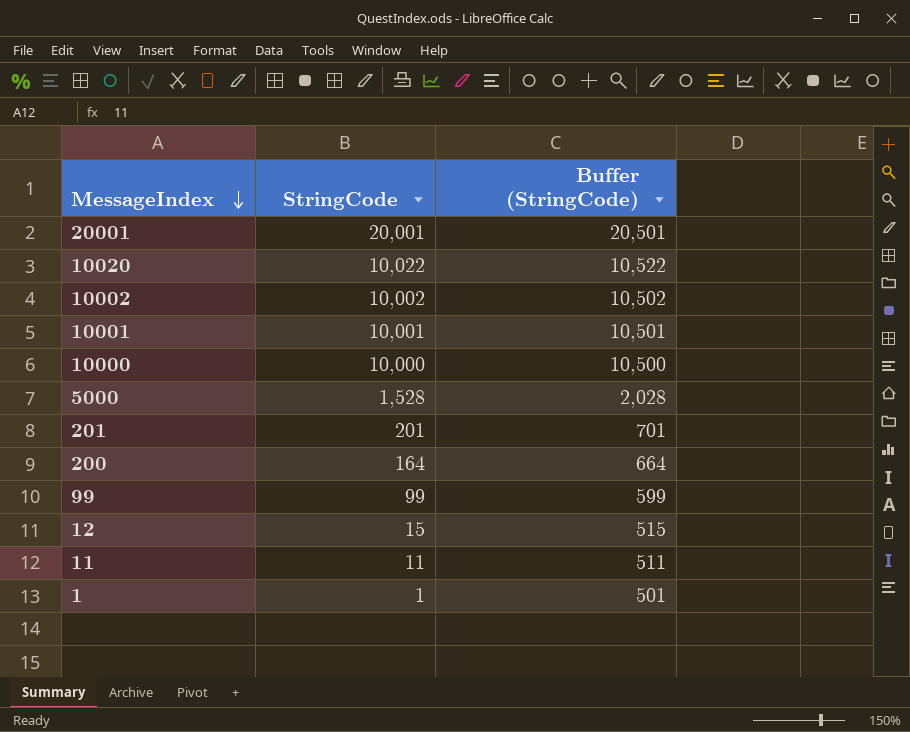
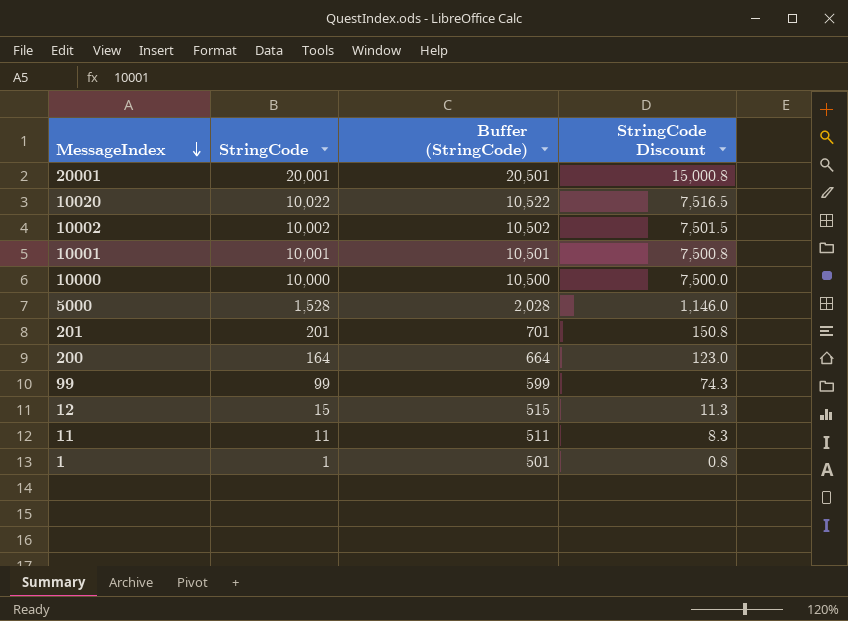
column StringCode Discount | formula: none -> [StringCode] * 0.75

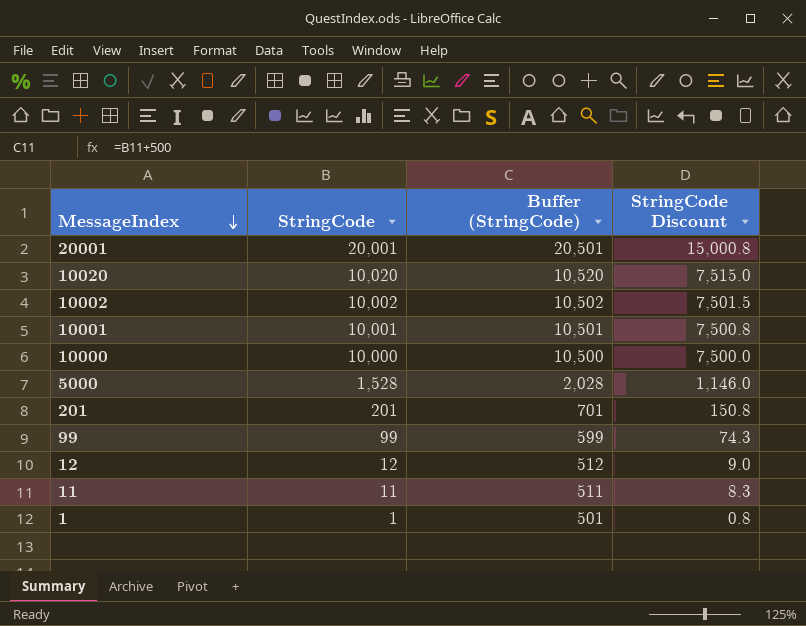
row 200: 164 | 664 | 123.0 -> none
10020 | StringCode: 10,022 -> 10,020
10020 | Buffer (StringCode): 10,522 -> 10,520
10020 | StringCode Discount: 7,516.5 -> 7,515.0
12 | StringCode: 15 -> 12
12 | Buffer (StringCode): 515 -> 512
12 | StringCode Discount: 11.3 -> 9.0

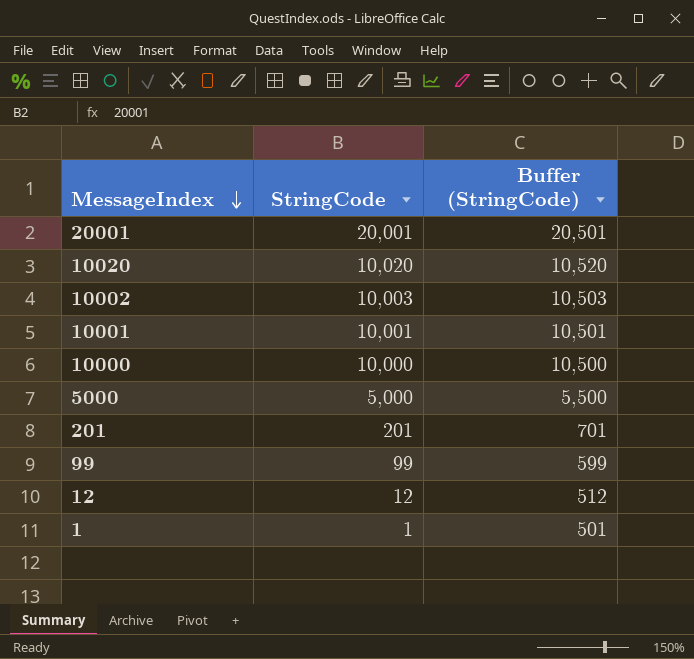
column StringCode Discount | formula: [StringCode] * 0.75 -> none
row 11: 11 | 511 | 8.3 -> none
10002 | StringCode: 10,002 -> 10,003
10002 | Buffer (StringCode): 10,502 -> 10,503
5000 | StringCode: 1,528 -> 5,000
5000 | Buffer (StringCode): 2,028 -> 5,500

